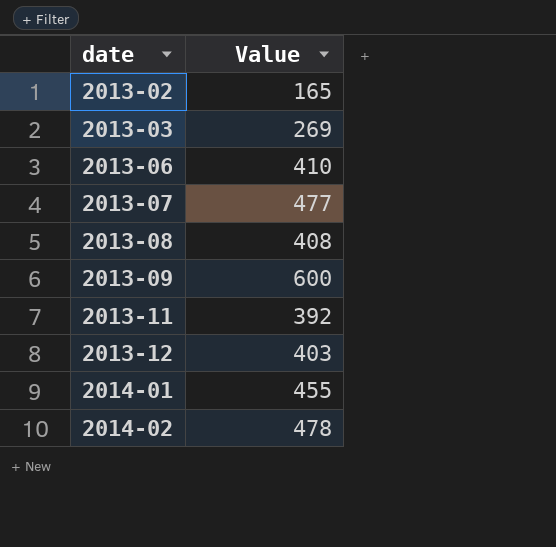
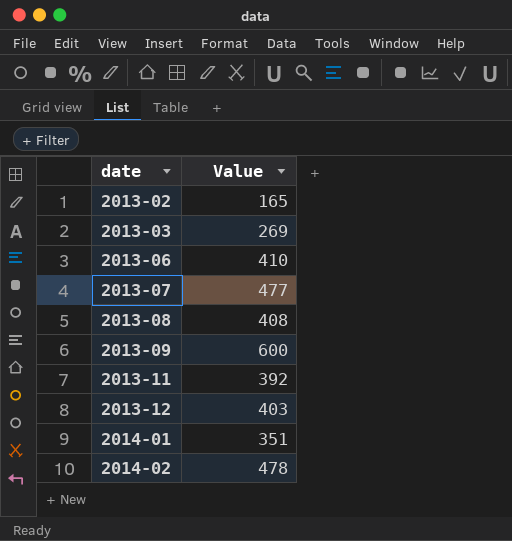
2014-01 | Value: 455 -> 351

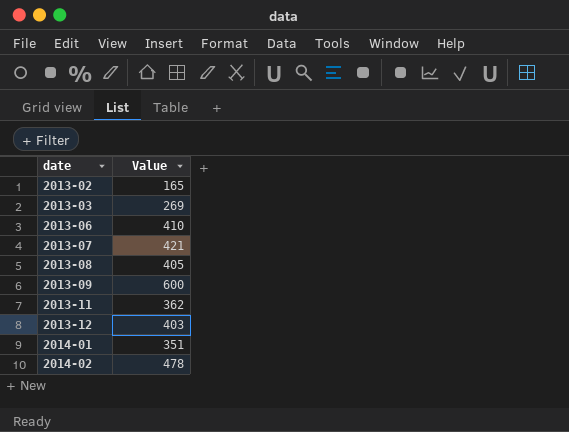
2013-07 | Value: 477 -> 421
2013-08 | Value: 408 -> 405
2013-11 | Value: 392 -> 362

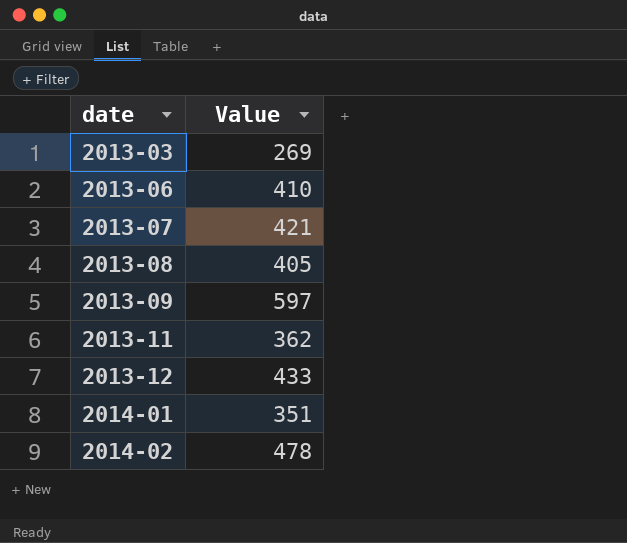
row 2013-02: 165 -> none
2013-09 | Value: 600 -> 597
2013-12 | Value: 403 -> 433

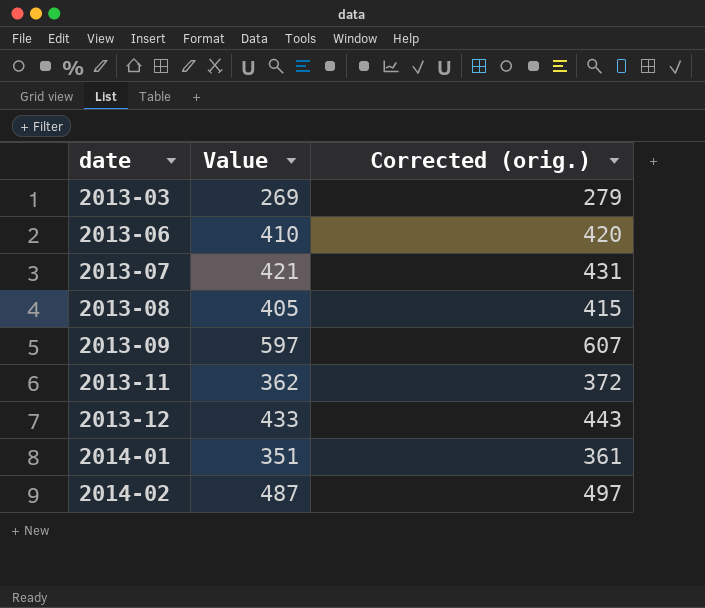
column Corrected (orig.) | formula: none -> [Value] + 10
2014-02 | Value: 478 -> 487

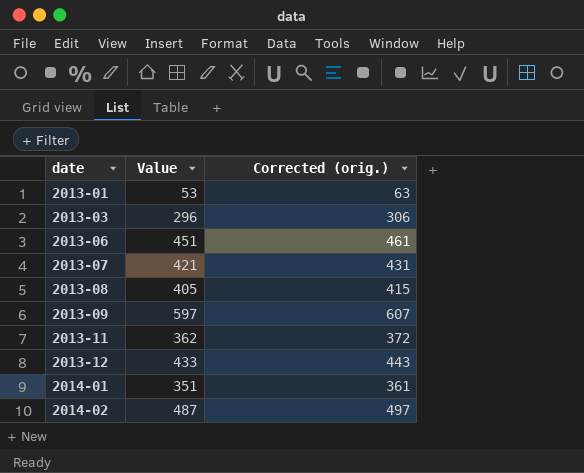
row 2013-01: none -> 53 | 63
2013-03 | Value: 269 -> 296
2013-03 | Corrected (orig.): 279 -> 306
2013-06 | Value: 410 -> 451
2013-06 | Corrected (orig.): 420 -> 461

